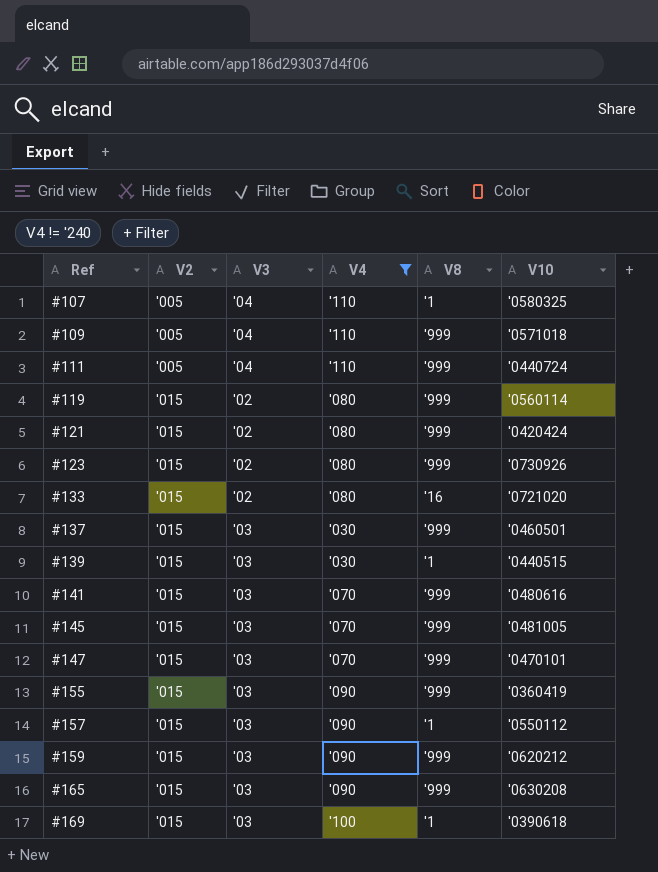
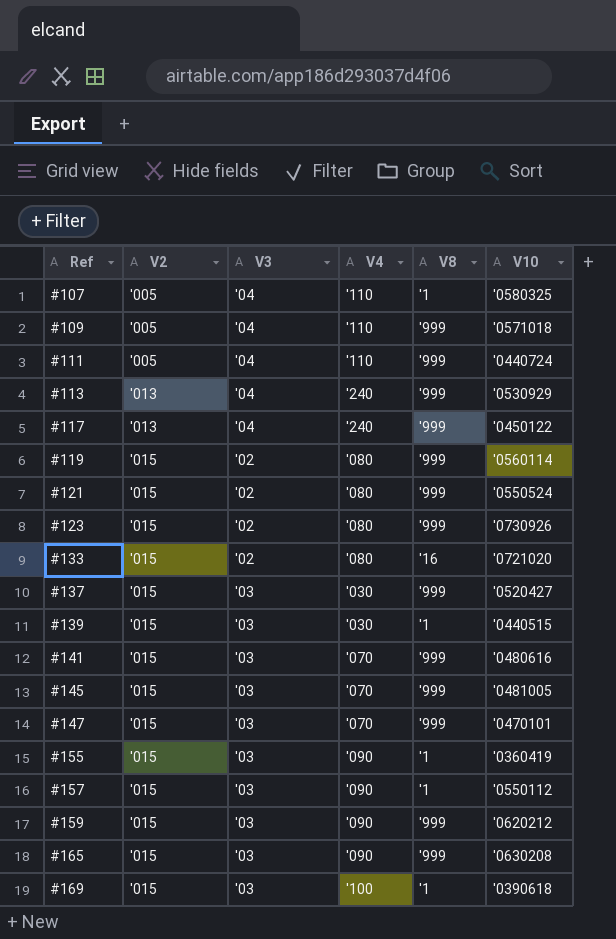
filter: V4 != '240 -> none
#121 | V10: '0420424 -> '0550524
#137 | V10: '0460501 -> '0520427
#155 | V8: '999 -> '1

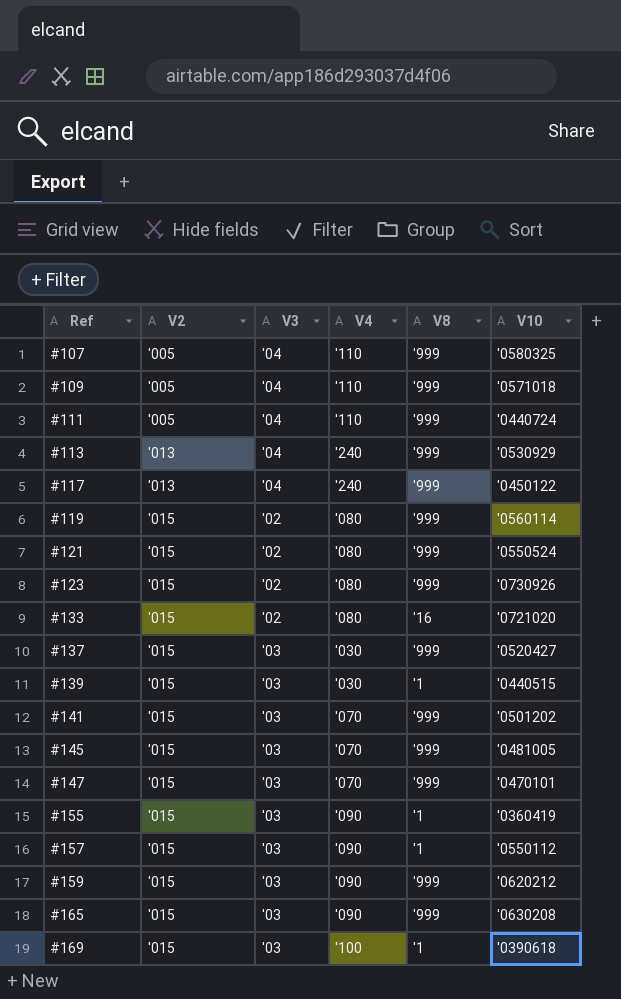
#107 | V8: '1 -> '999
#141 | V10: '0480616 -> '0501202

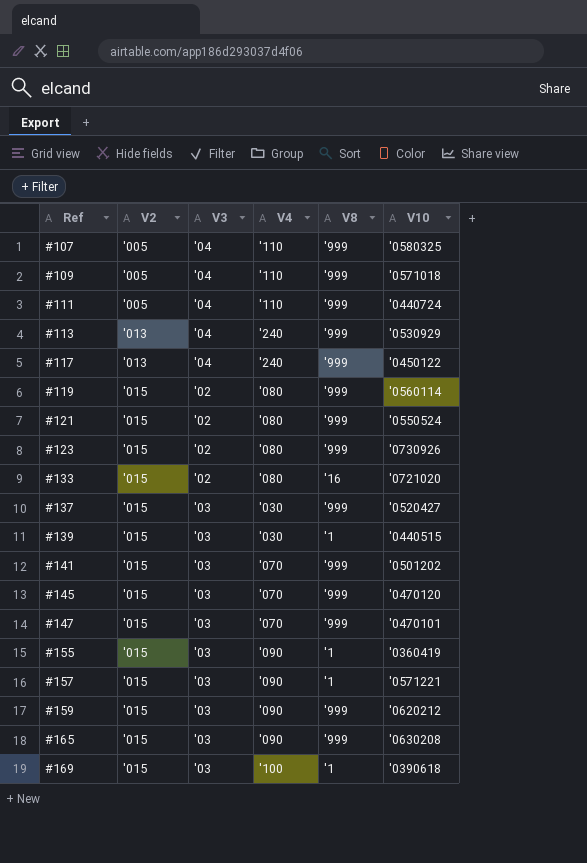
#145 | V10: '0481005 -> '0470120
#157 | V10: '0550112 -> '0571221

